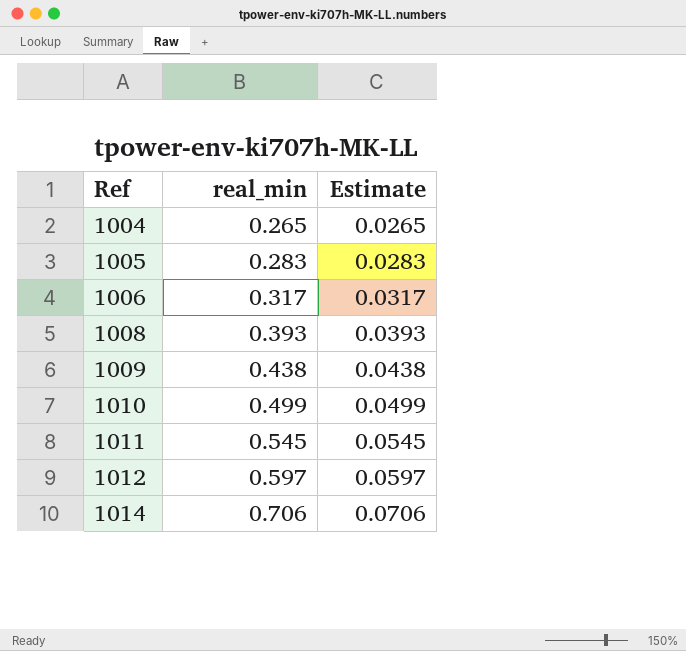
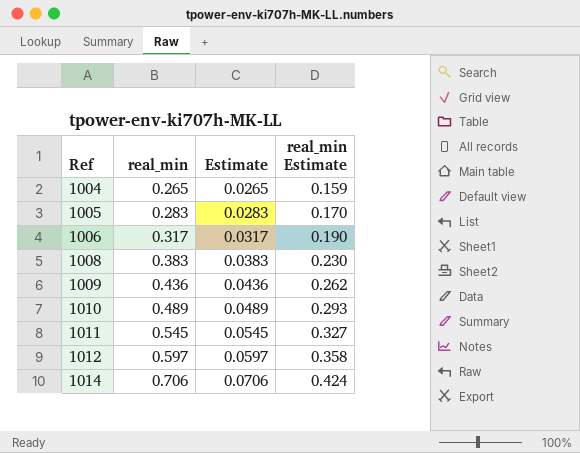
column real_min Estimate | formula: none -> [real_min] * 0.6
1008 | real_min: 0.393 -> 0.383
1008 | Estimate: 0.0393 -> 0.0383
1009 | real_min: 0.438 -> 0.436
1009 | Estimate: 0.0438 -> 0.0436
1010 | real_min: 0.499 -> 0.489
1010 | Estimate: 0.0499 -> 0.0489

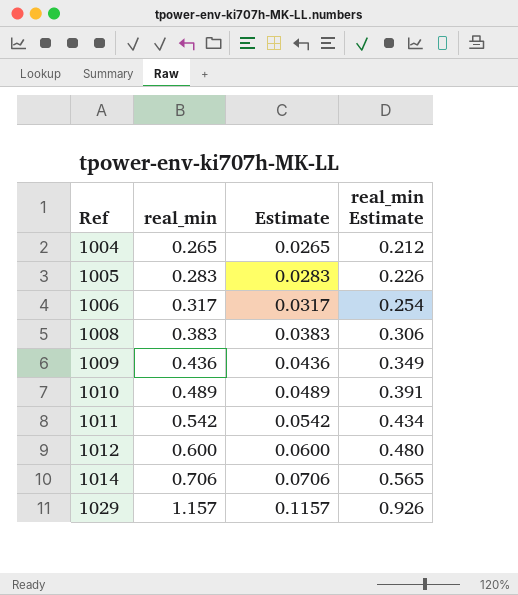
column real_min Estimate | formula: [real_min] * 0.6 -> [real_min] * 0.8
1011 | real_min: 0.545 -> 0.542
1011 | Estimate: 0.0545 -> 0.0542
1012 | real_min: 0.597 -> 0.600
1012 | Estimate: 0.0597 -> 0.0600
row 1029: none -> 1.157 | 0.1157 | 0.926

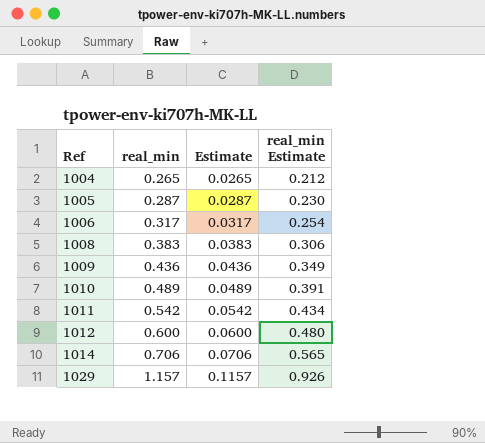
1005 | real_min: 0.283 -> 0.287
1005 | Estimate: 0.0283 -> 0.0287
1005 | real_min Estimate: 0.226 -> 0.230

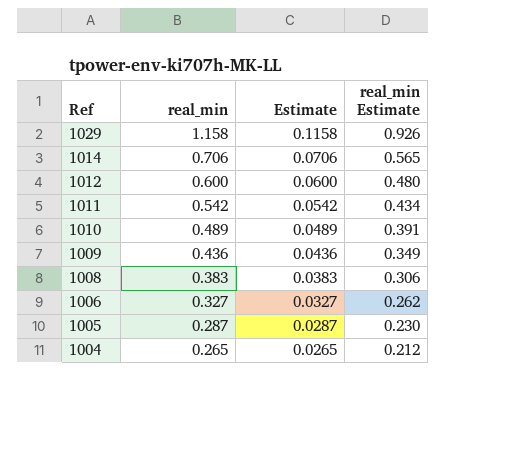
row order: Ref ascending -> Ref descending
1029 | real_min: 1.157 -> 1.158
1029 | Estimate: 0.1157 -> 0.1158
1006 | real_min: 0.317 -> 0.327
1006 | Estimate: 0.0317 -> 0.0327
1006 | real_min Estimate: 0.254 -> 0.262

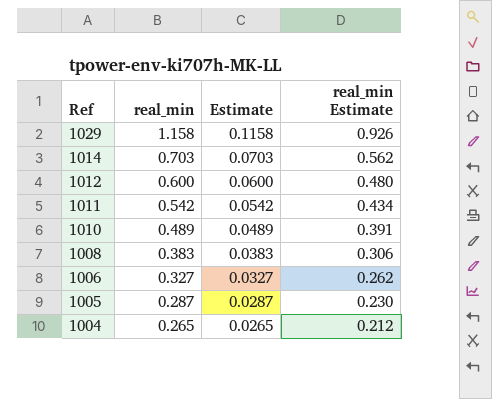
row 1009: 0.436 | 0.0436 | 0.349 -> none
1014 | real_min: 0.706 -> 0.703
1014 | Estimate: 0.0706 -> 0.0703
1014 | real_min Estimate: 0.565 -> 0.562

